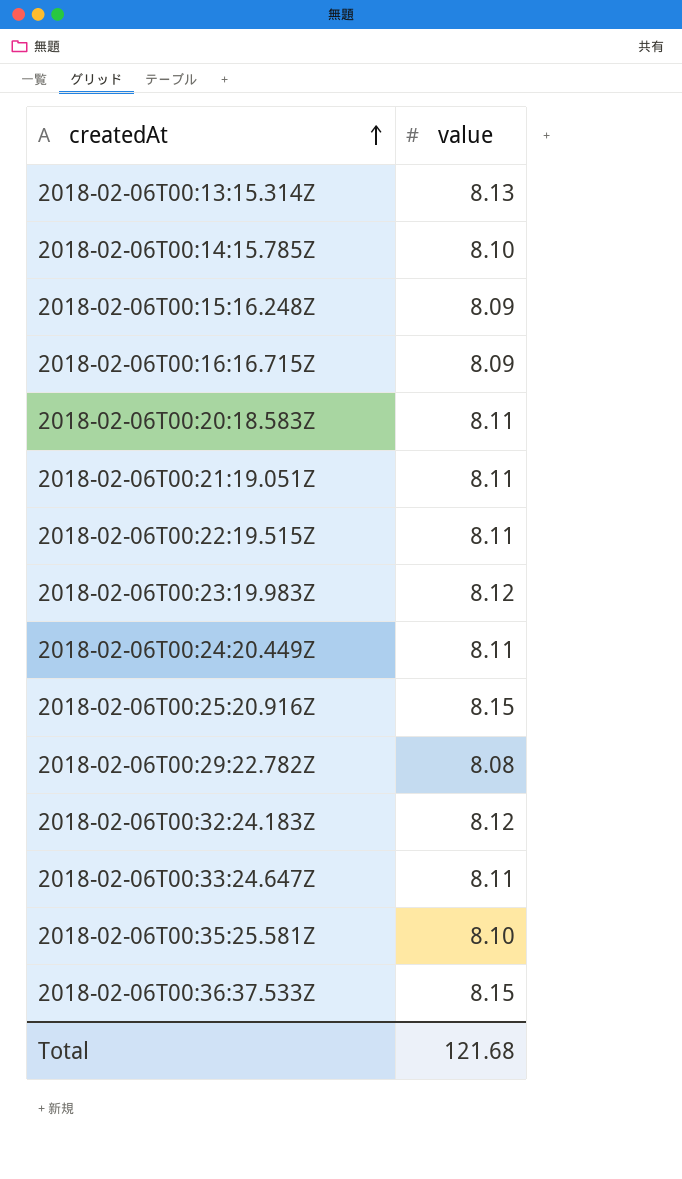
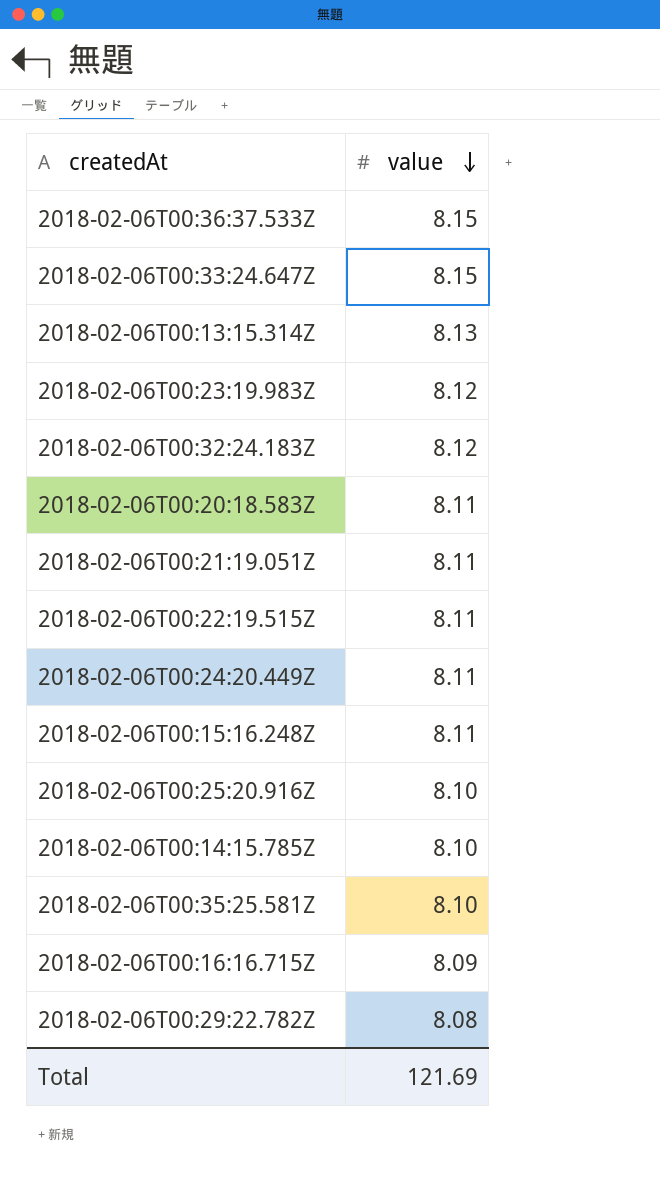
row order: createdAt ascending -> value descending
2018-02-06T00:33:24.647Z | value: 8.11 -> 8.15
2018-02-06T00:15:16.248Z | value: 8.09 -> 8.11
2018-02-06T00:25:20.916Z | value: 8.15 -> 8.10
Total | value: 121.68 -> 121.69

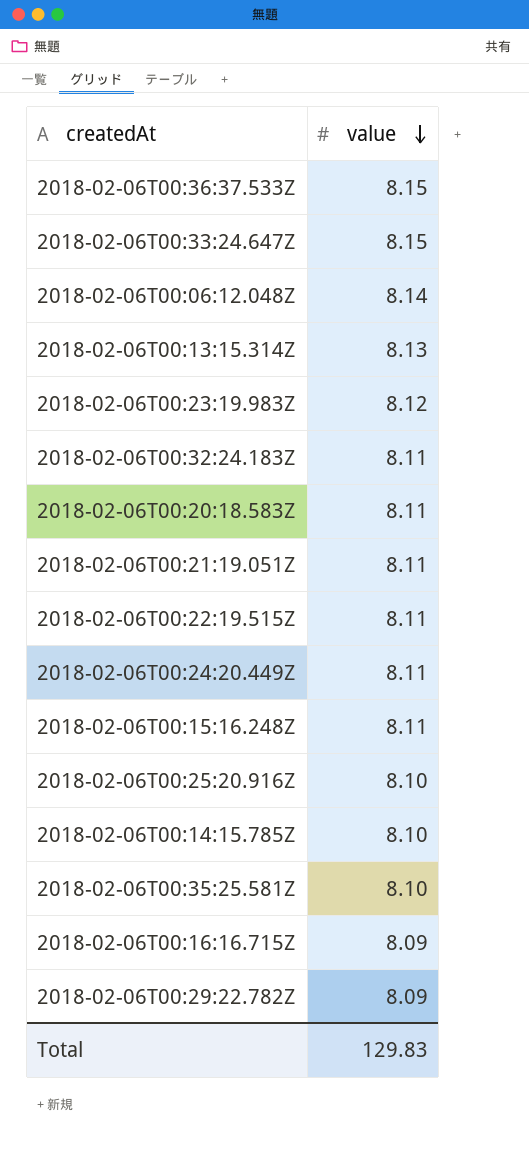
row 2018-02-06T00:06:12.048Z: none -> 8.14
2018-02-06T00:32:24.183Z | value: 8.12 -> 8.11
2018-02-06T00:29:22.782Z | value: 8.08 -> 8.09
Total | value: 121.69 -> 129.83

